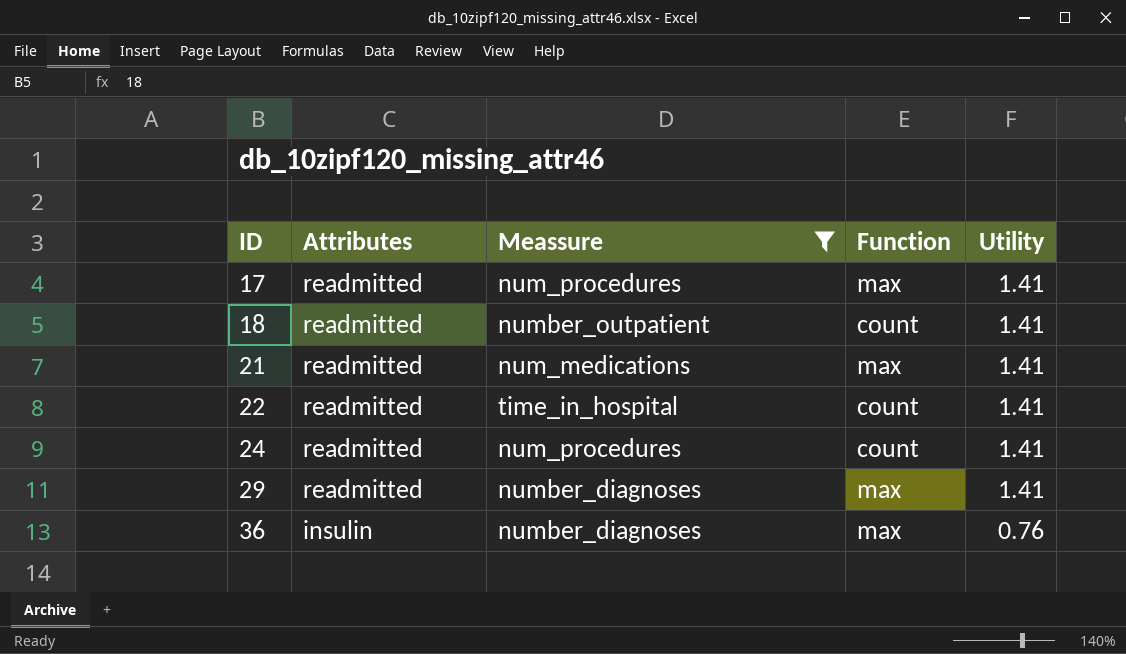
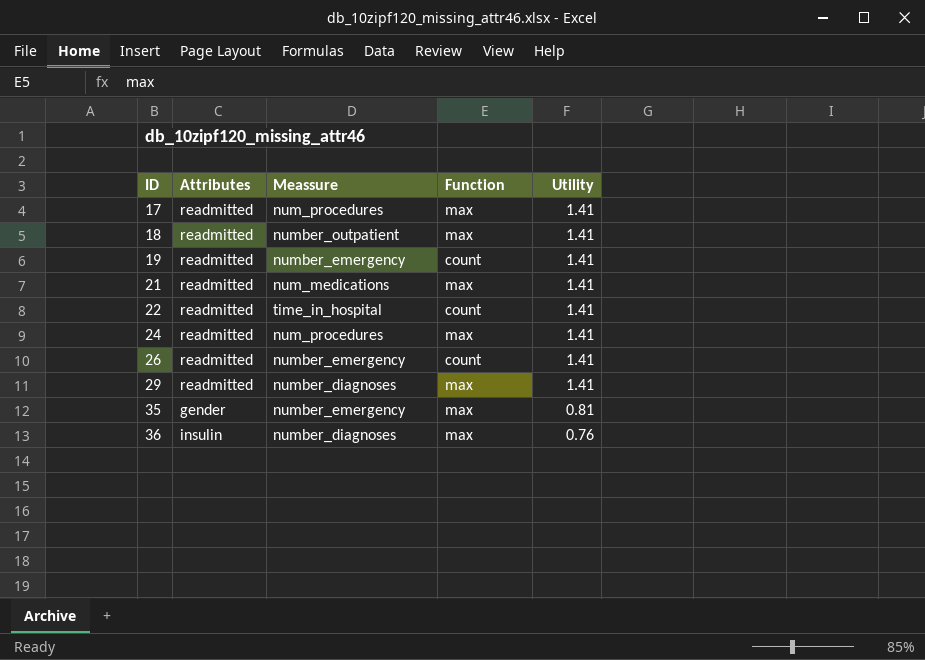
filter: Meassure != number_emergency -> none
18 | Function: count -> max
24 | Function: count -> max

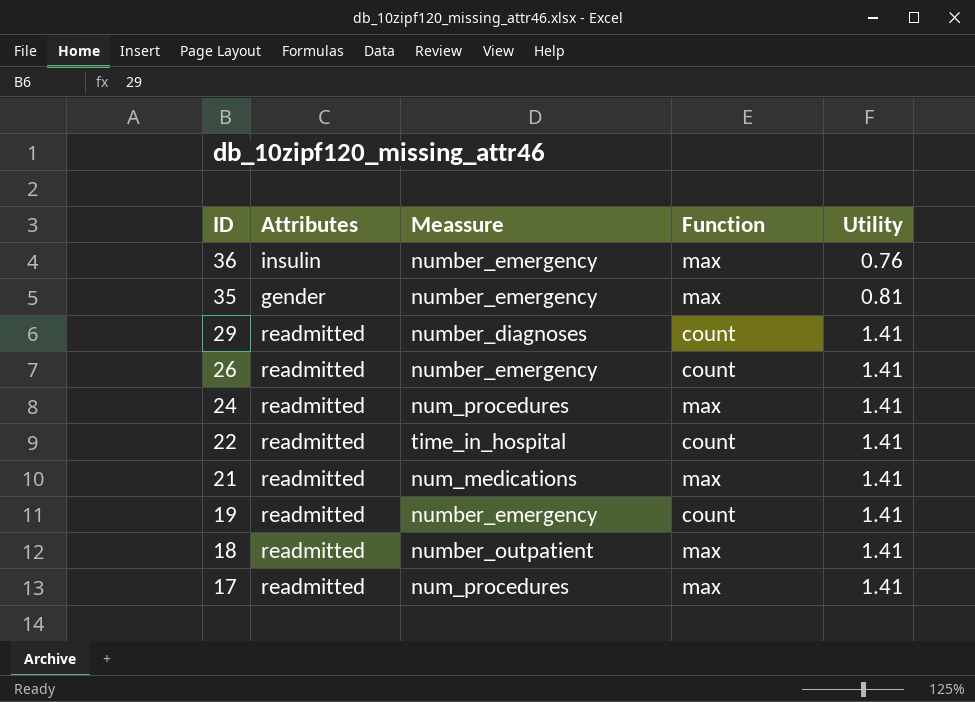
row order: ID ascending -> ID descending
36 | Meassure: number_diagnoses -> number_emergency
29 | Function: max -> count

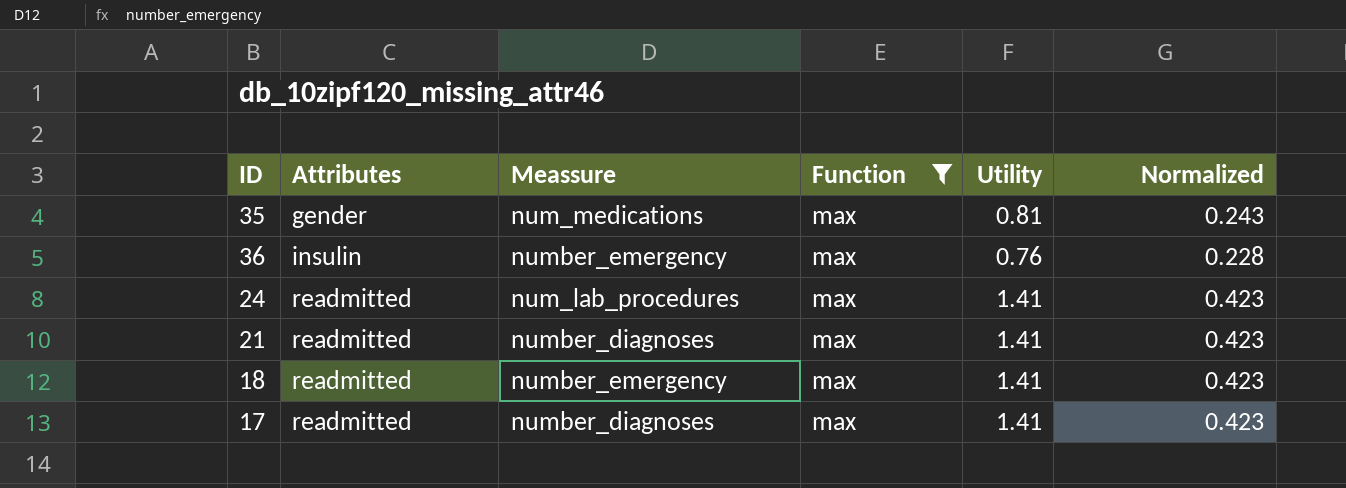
filter: none -> Function = max
row order: ID descending -> Attributes ascending
column Normalized | formula: none -> [Utility] * 0.3
35 | Meassure: number_emergency -> num_medications
24 | Meassure: num_procedures -> num_lab_procedures
21 | Meassure: num_medications -> number_diagnoses
18 | Meassure: number_outpatient -> number_emergency
17 | Meassure: num_procedures -> number_diagnoses

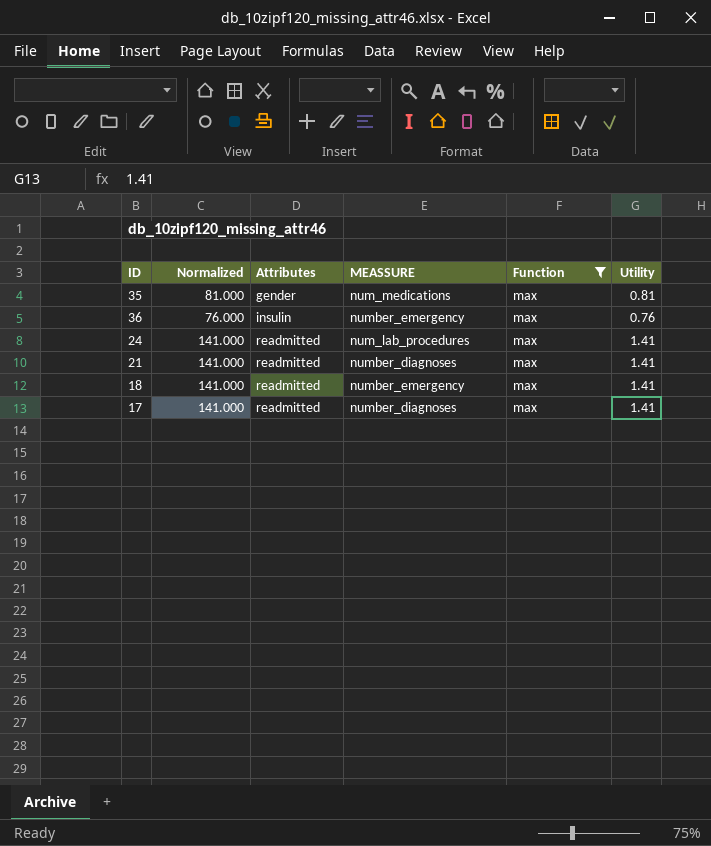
column Normalized | formula: [Utility] * 0.3 -> [Utility] * 100
column Normalized | position: 6 -> 2
column name: Meassure -> MEASSURE

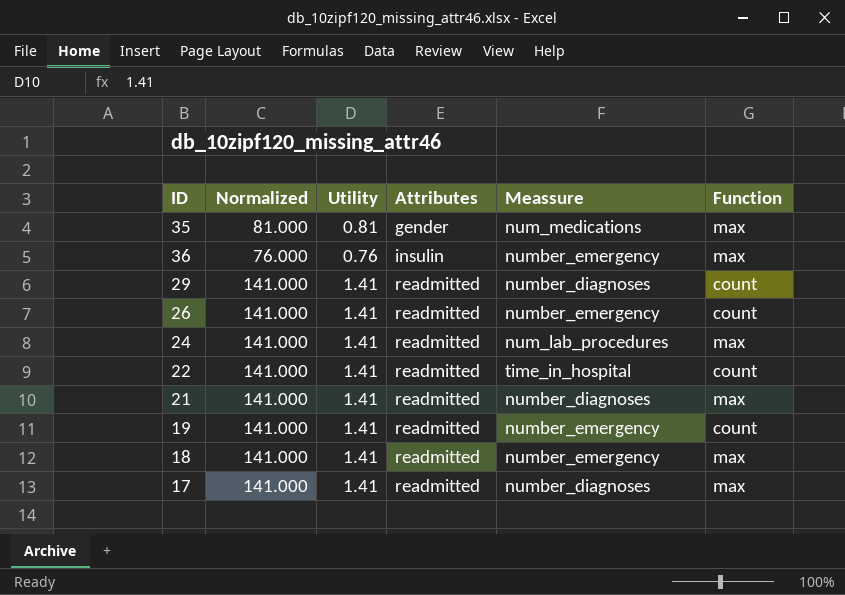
filter: Function = max -> none
column Utility | position: 6 -> 3
column name: MEASSURE -> Meassure

